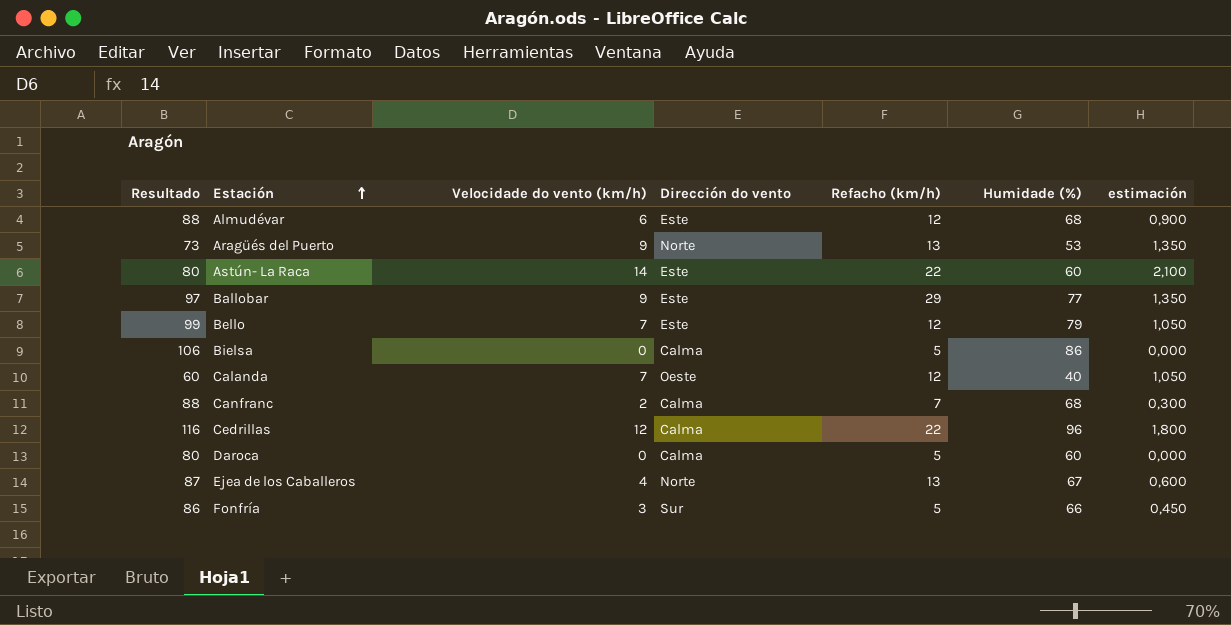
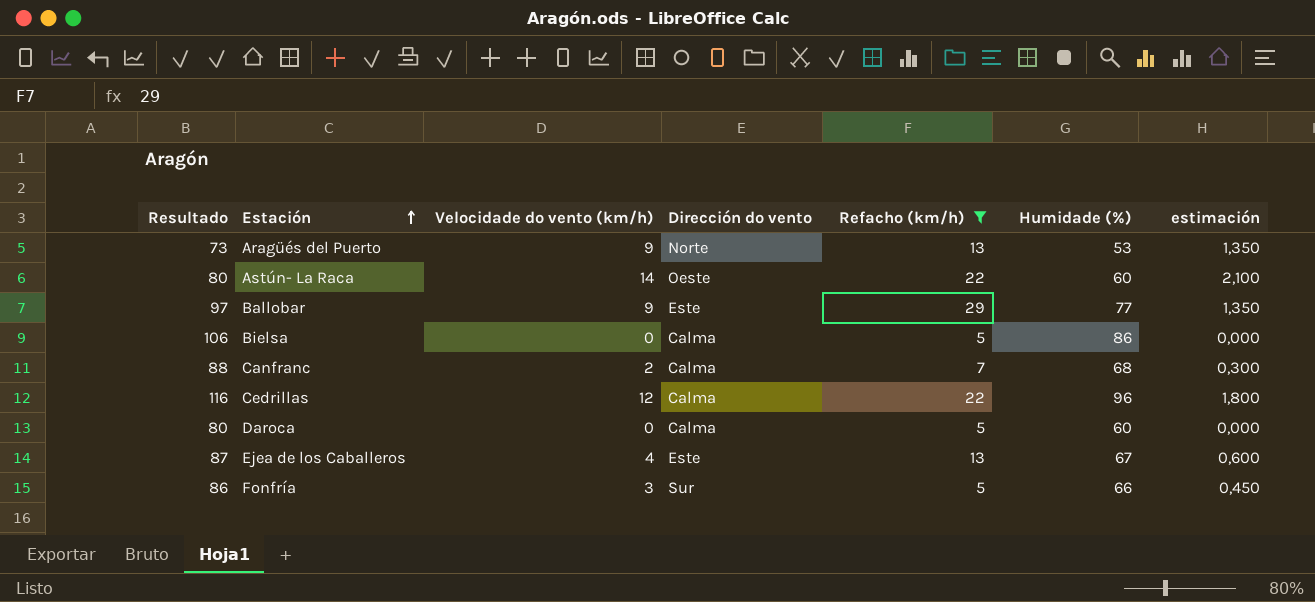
filter: none -> Refacho (km/h) != 12
Astún- La Raca | Dirección do vento: Este -> Oeste
Ejea de los Caballeros | Dirección do vento: Norte -> Este

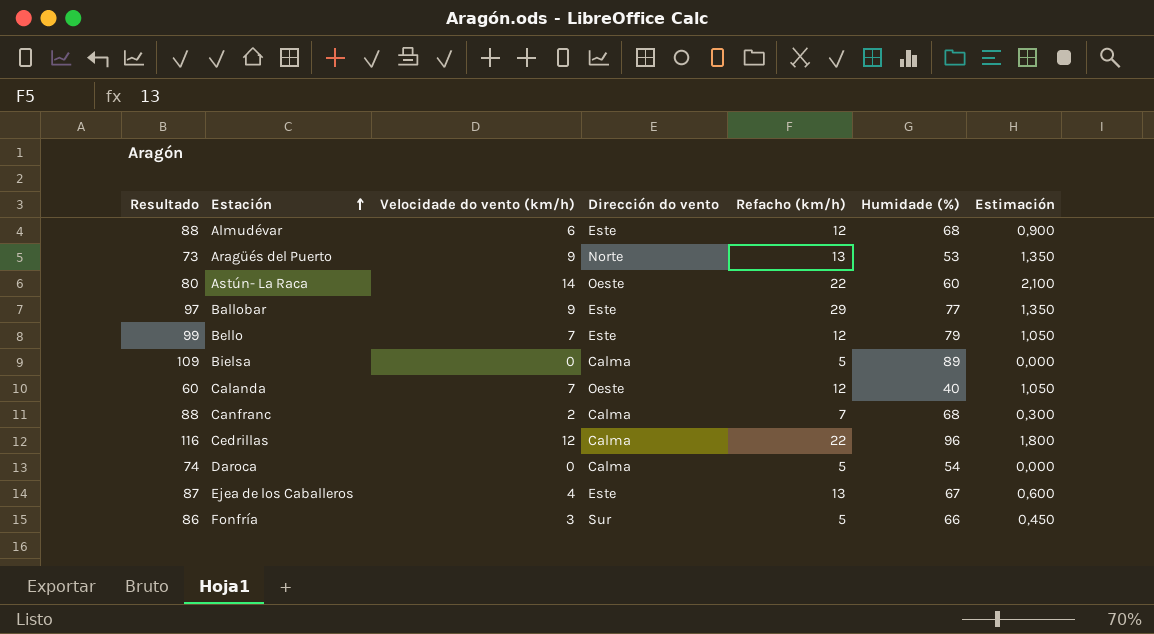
filter: Refacho (km/h) != 12 -> none
column name: estimación -> Estimación
Bielsa | Resultado: 106 -> 109
Bielsa | Humidade (%): 86 -> 89
Daroca | Resultado: 80 -> 74
Daroca | Humidade (%): 60 -> 54

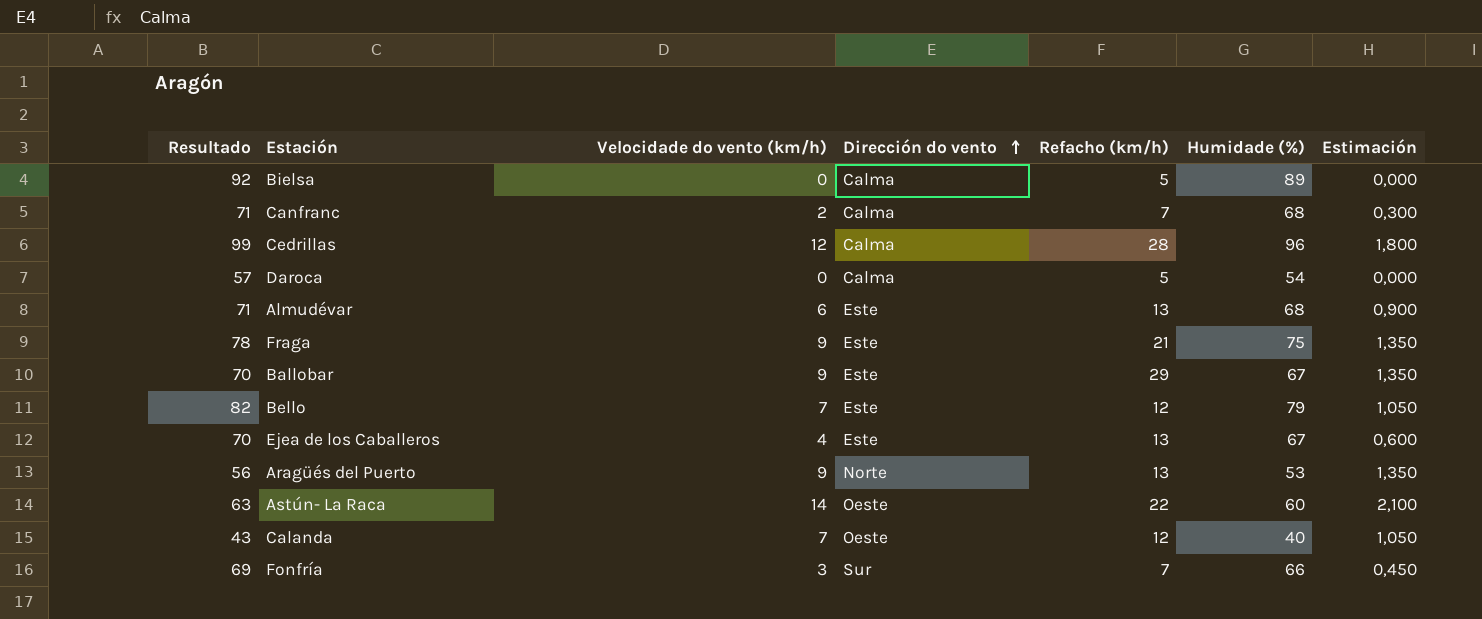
row order: Estación ascending -> Dirección do vento ascending
column Resultado | formula: [Humidade (%)] + 20 -> [Humidade (%)] + 3
Cedrillas | Refacho (km/h): 22 -> 28
Almudévar | Refacho (km/h): 12 -> 13
row Fraga: none -> 78 | 9 | Este | 21 | 75 | 1,350
Ballobar | Humidade (%): 77 -> 67
Fonfría | Refacho (km/h): 5 -> 7

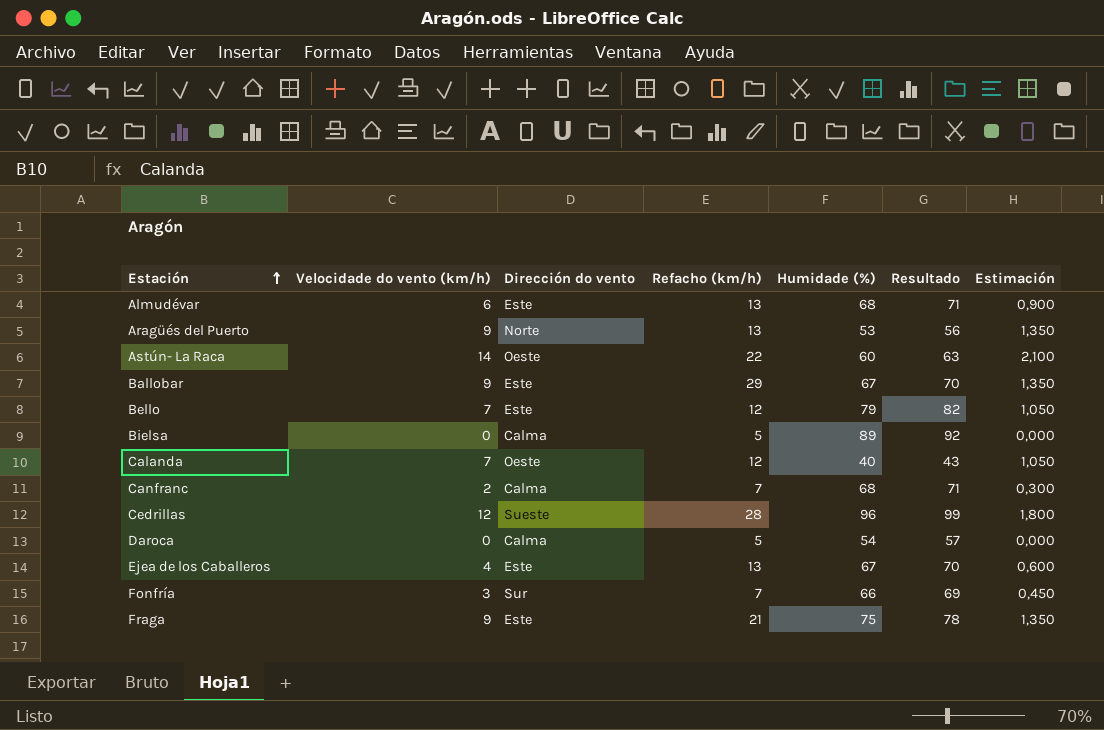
row order: Dirección do vento ascending -> Estación ascending
column Resultado | position: 1 -> 6
Cedrillas | Dirección do vento: Calma -> Sueste

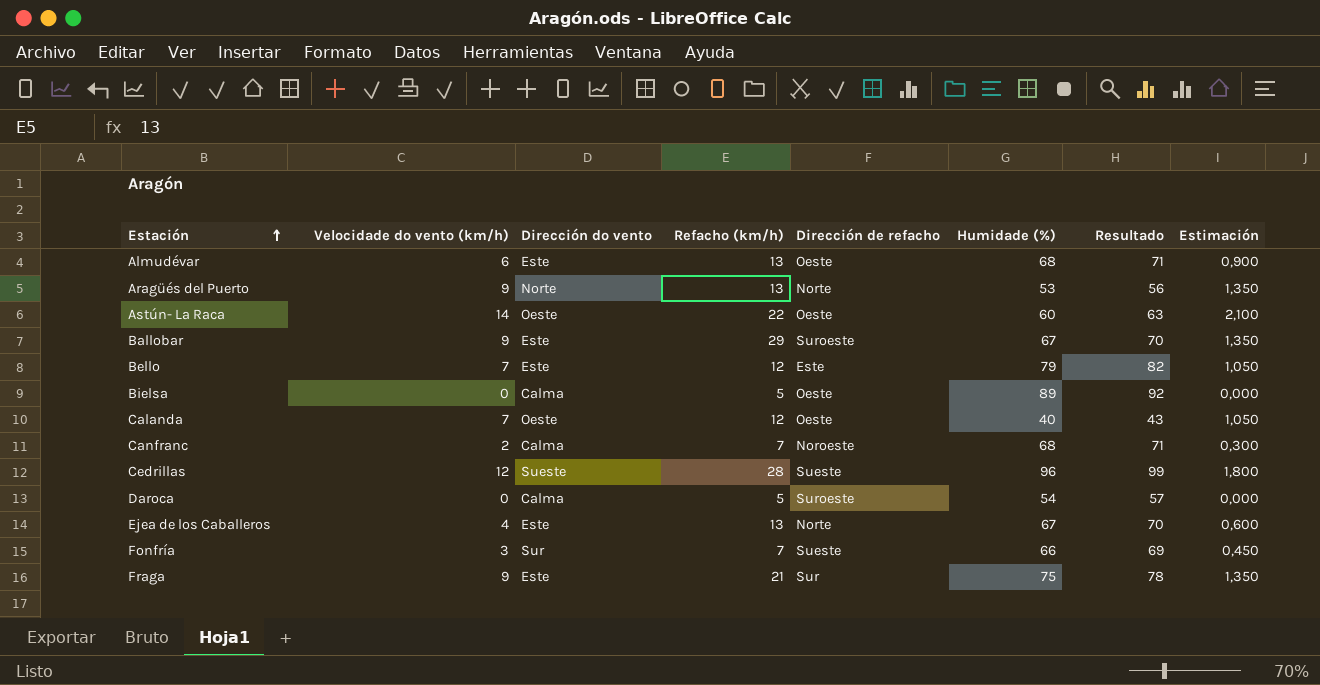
column Dirección de refacho | position: none -> 5

